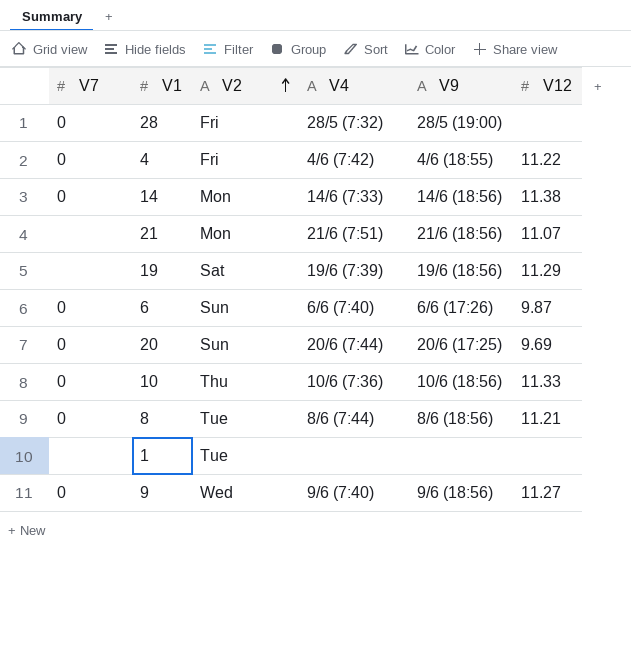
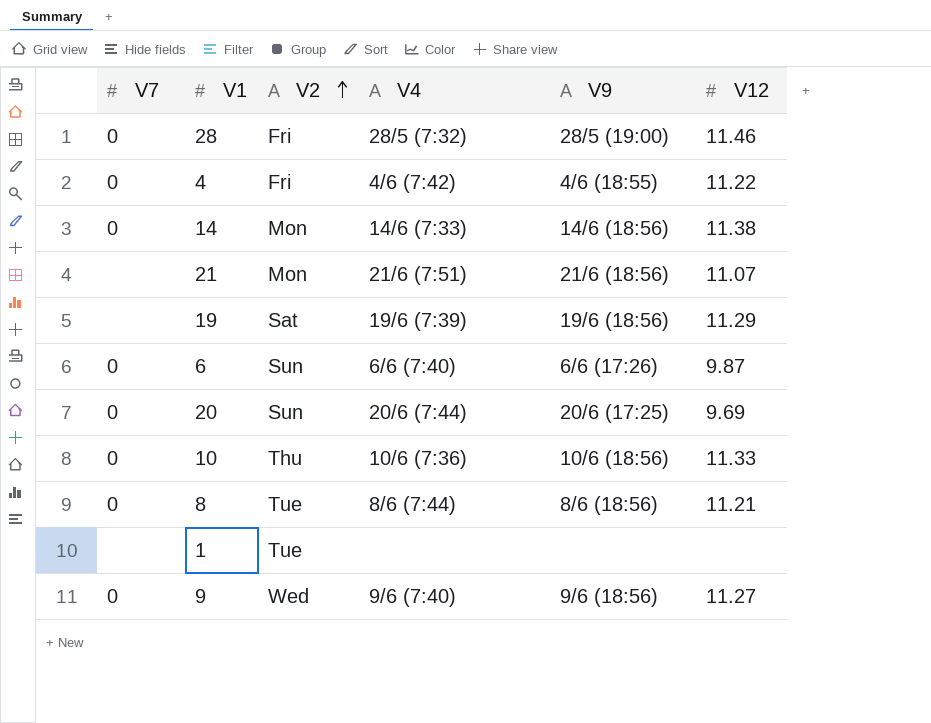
28 | V12: none -> 11.46

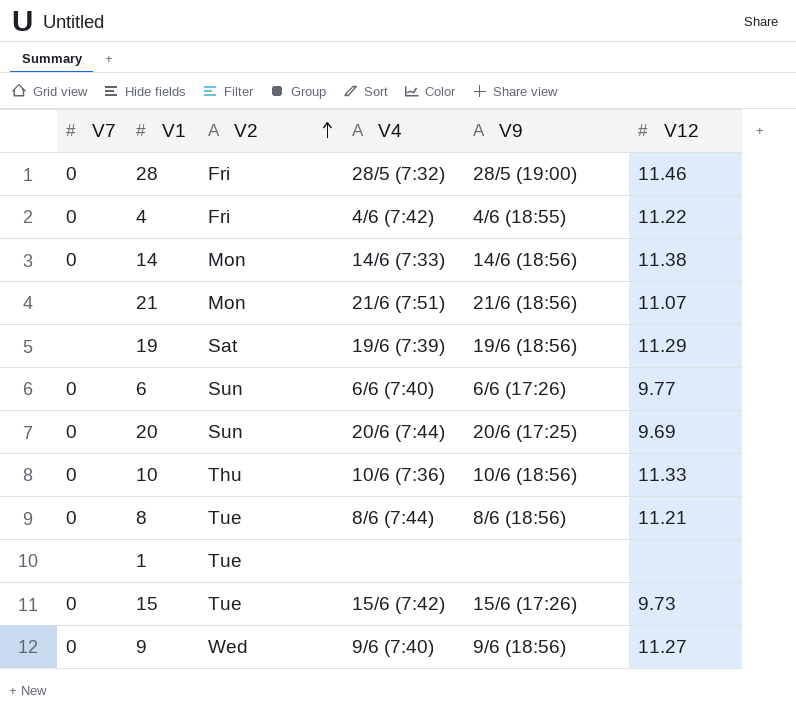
6 | V12: 9.87 -> 9.77
row 15: none -> 0 | Tue | 15/6 (7:42) | 15/6 (17:26) | 9.73

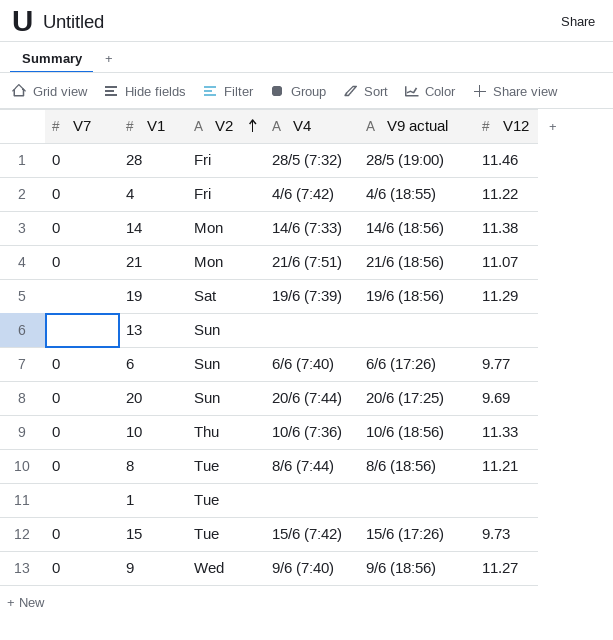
column name: V9 -> V9 actual
21 | V7: none -> 0
row 13: none -> none | Sun | none | none | none

